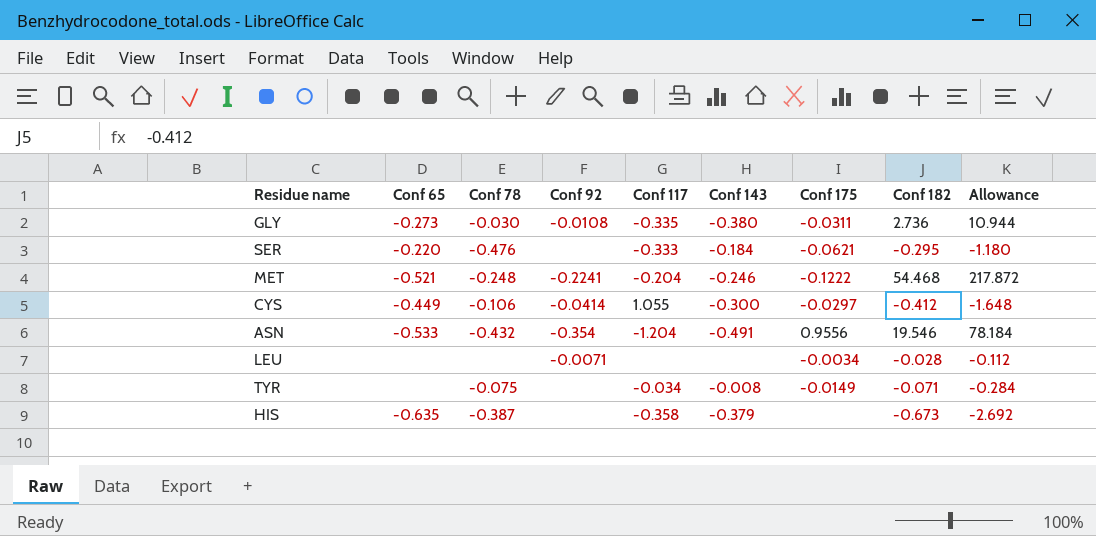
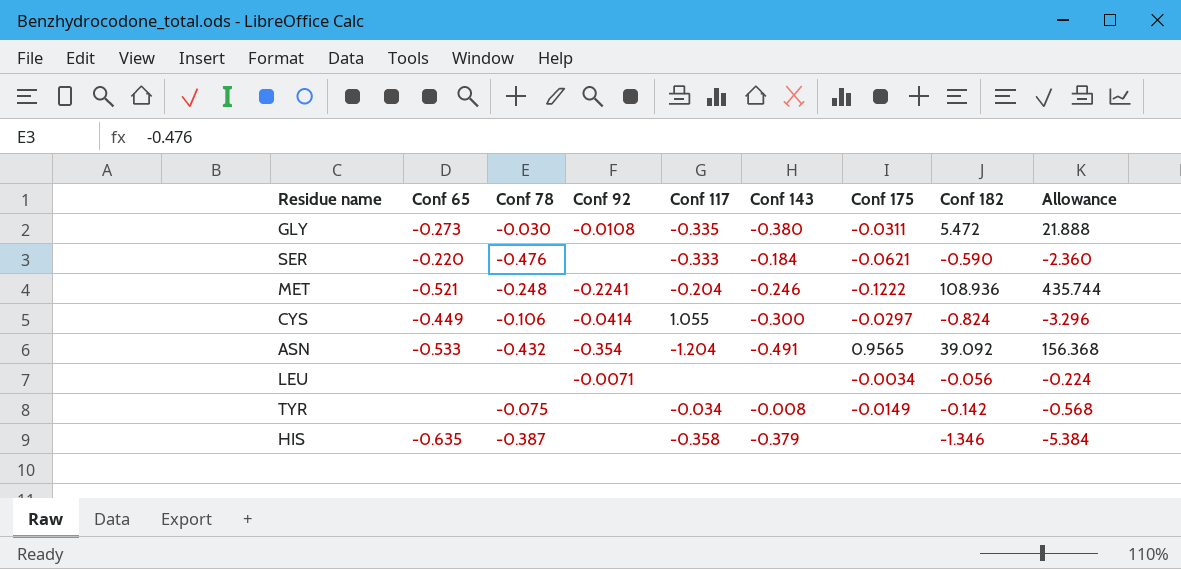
GLY | Conf 182: 2.736 -> 5.472
GLY | Allowance: 10.944 -> 21.888
SER | Conf 182: -0.295 -> -0.590
SER | Allowance: -1.180 -> -2.360
MET | Conf 182: 54.468 -> 108.936
MET | Allowance: 217.872 -> 435.744
CYS | Conf 182: -0.412 -> -0.824
CYS | Allowance: -1.648 -> -3.296
ASN | Conf 175: 0.9556 -> 0.9565
ASN | Conf 182: 19.546 -> 39.092
ASN | Allowance: 78.184 -> 156.368
LEU | Conf 182: -0.028 -> -0.056
LEU | Allowance: -0.112 -> -0.224
TYR | Conf 182: -0.071 -> -0.142
TYR | Allowance: -0.284 -> -0.568
HIS | Conf 182: -0.673 -> -1.346
HIS | Allowance: -2.692 -> -5.384

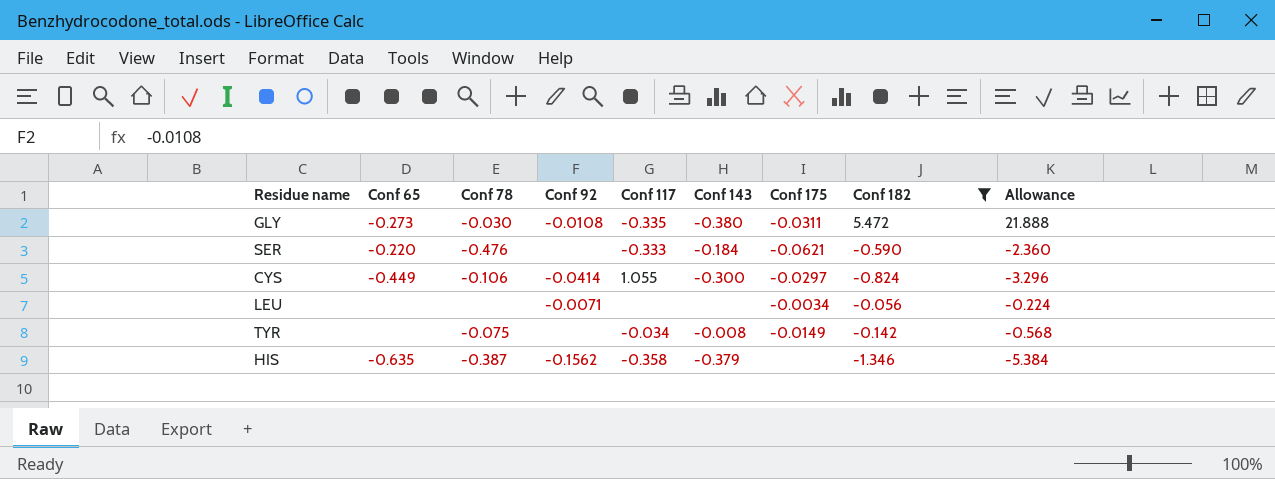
filter: none -> Conf 182 <= 5.472
HIS | Conf 92: none -> -0.1562

